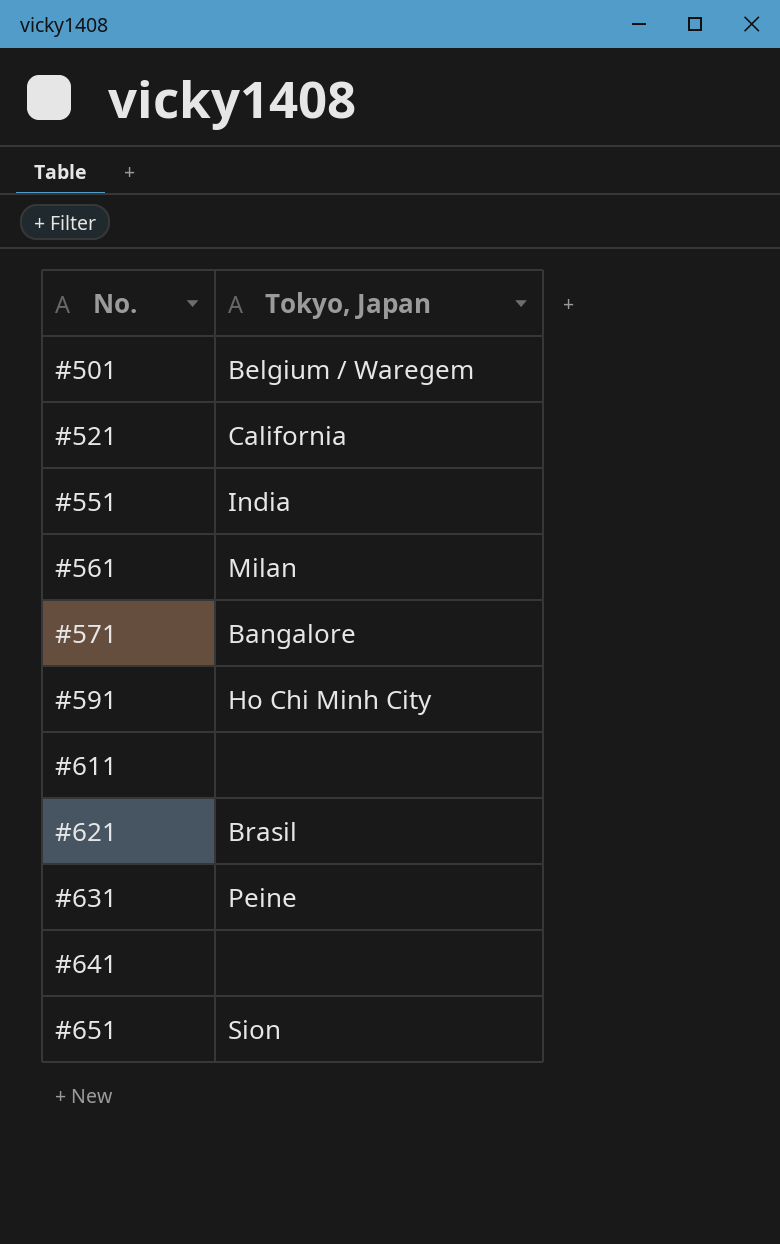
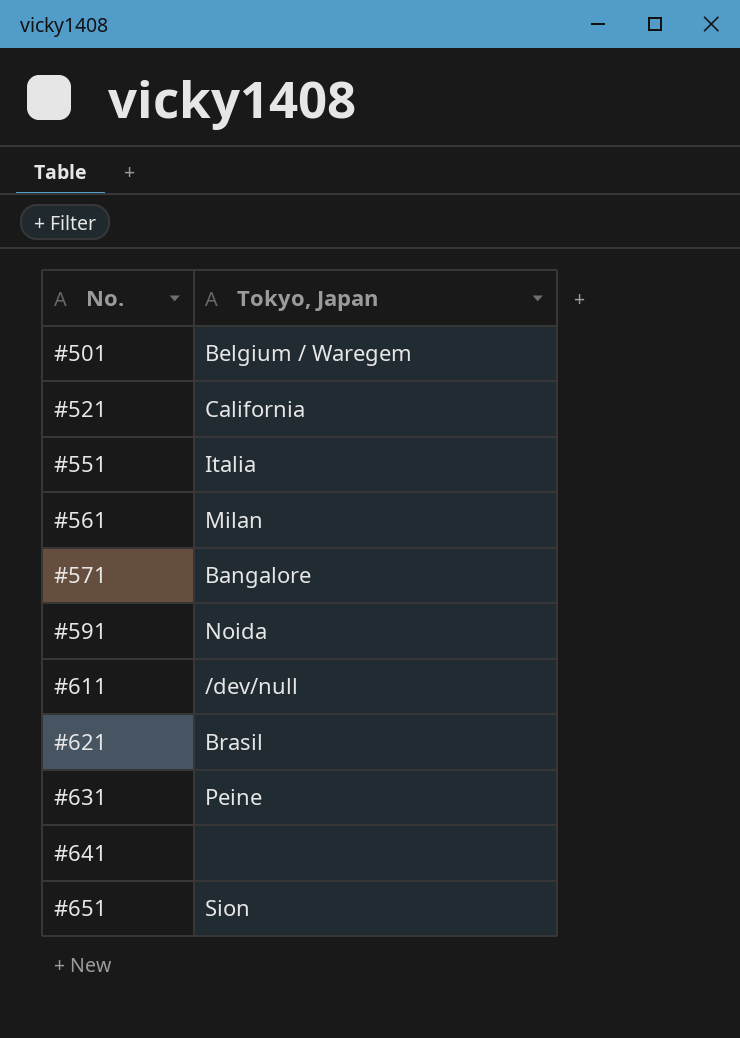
#551 | Tokyo, Japan: India -> Italia
#591 | Tokyo, Japan: Ho Chi Minh City -> Noida
#611 | Tokyo, Japan: none -> /dev/null

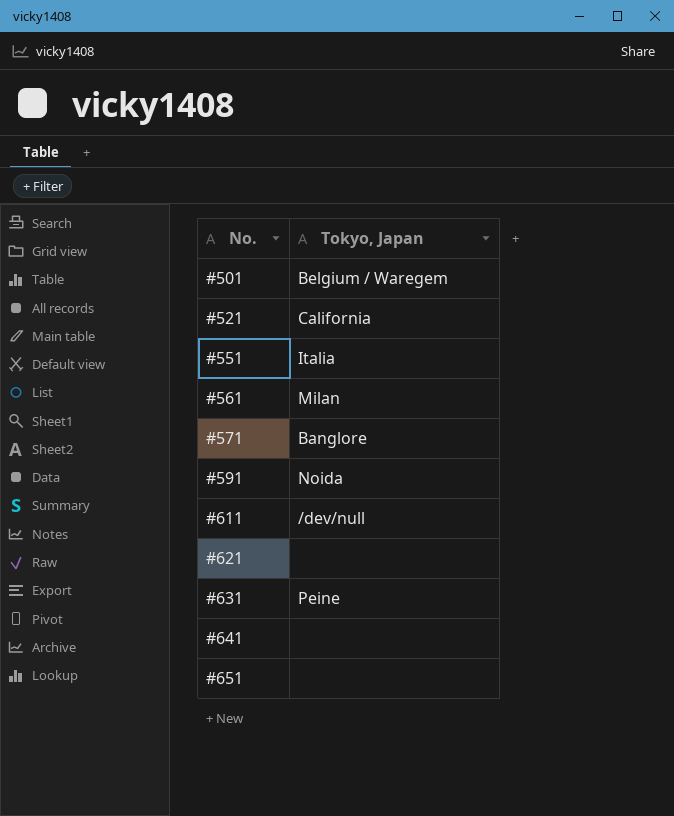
#571 | Tokyo, Japan: Bangalore -> Banglore
#621 | Tokyo, Japan: Brasil -> none
#651 | Tokyo, Japan: Sion -> none

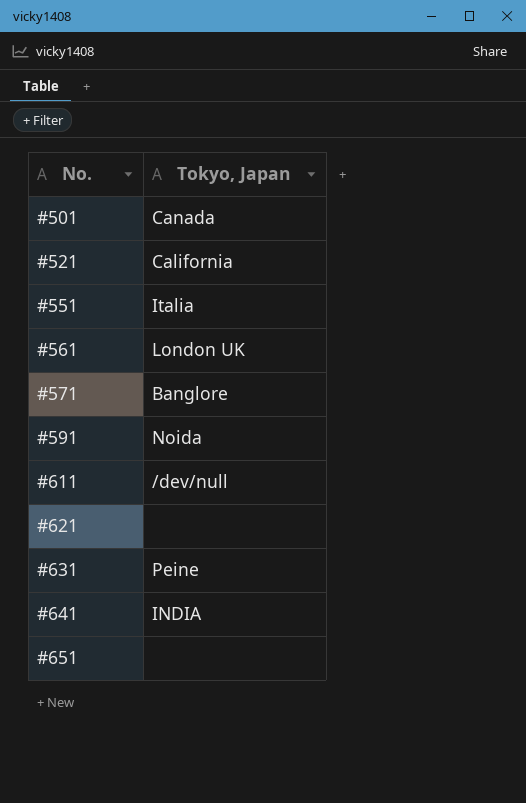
#501 | Tokyo, Japan: Belgium / Waregem -> Canada
#561 | Tokyo, Japan: Milan -> London UK
#641 | Tokyo, Japan: none -> INDIA

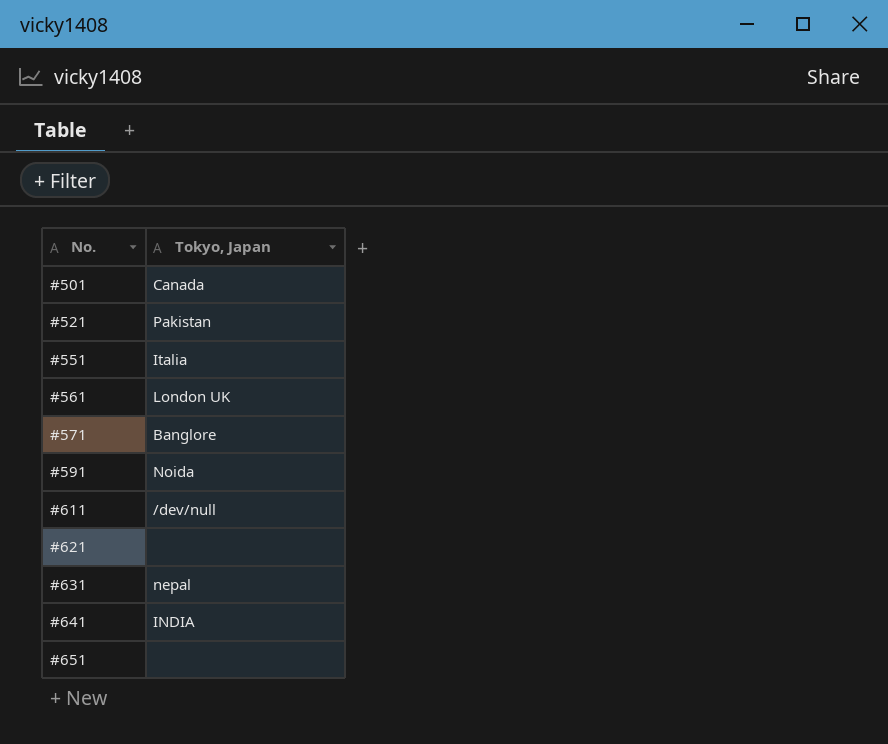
#521 | Tokyo, Japan: California -> Pakistan
#631 | Tokyo, Japan: Peine -> nepal

